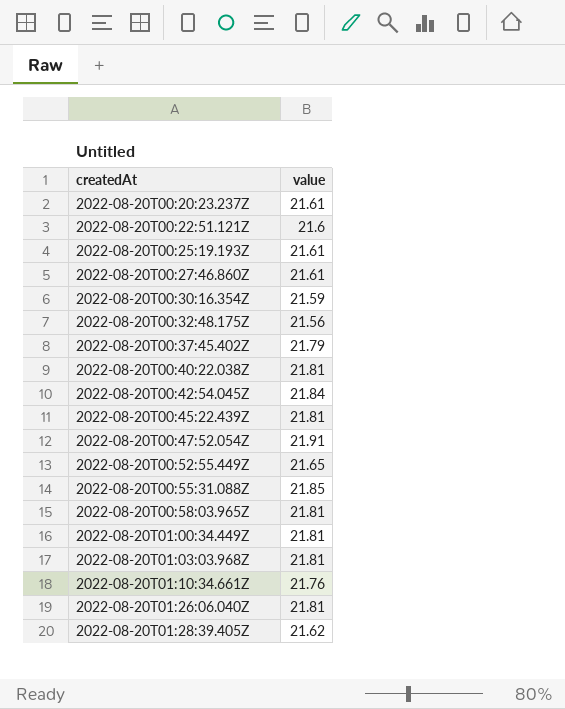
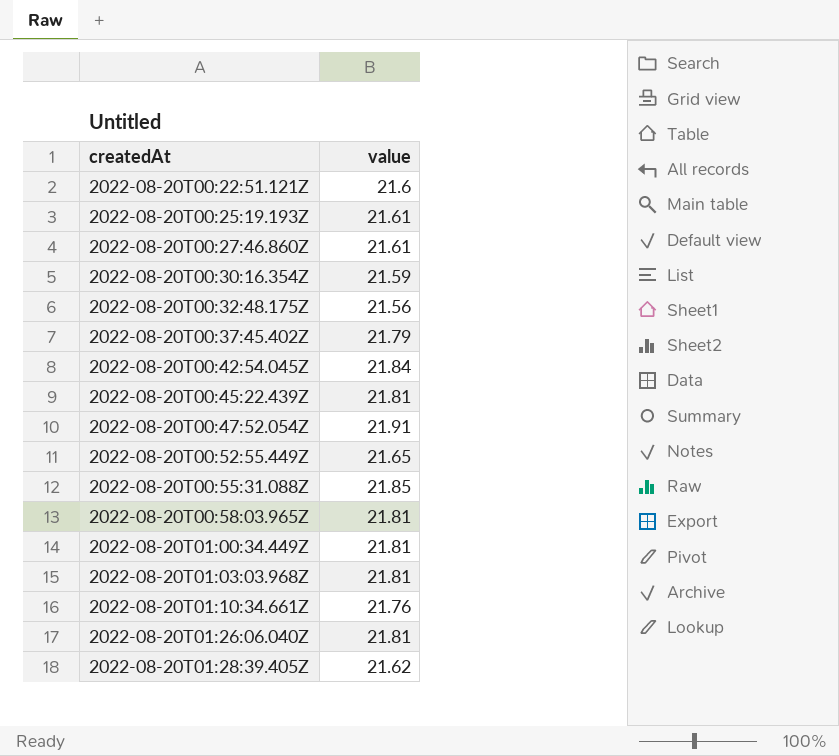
row 2022-08-20T00:20:23.237Z: 21.61 -> none
row 2022-08-20T00:40:22.038Z: 21.81 -> none

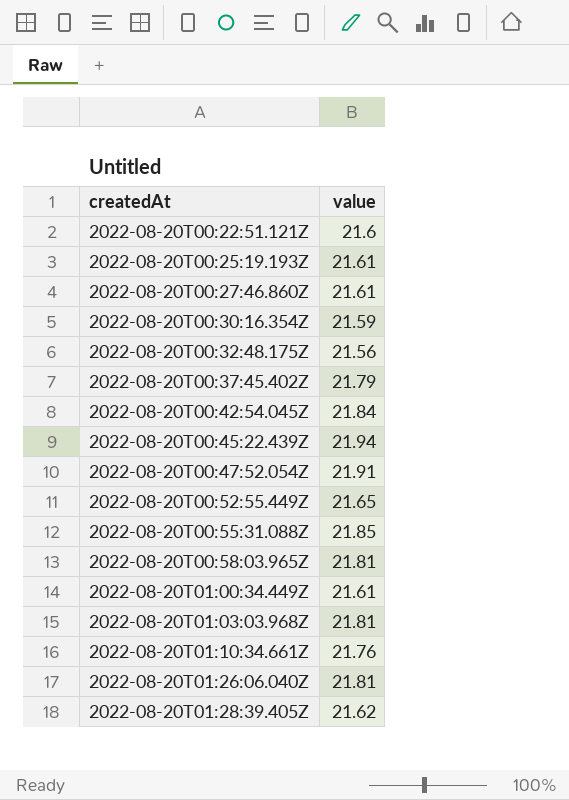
2022-08-20T00:45:22.439Z | value: 21.81 -> 21.94
2022-08-20T01:00:34.449Z | value: 21.81 -> 21.61

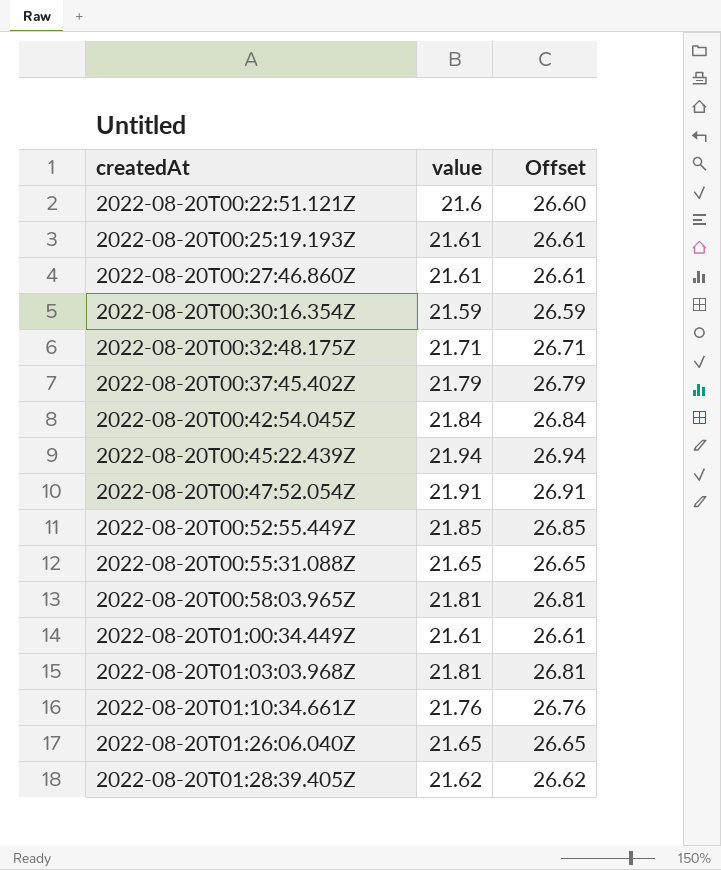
column Offset | formula: none -> [value] + 5
2022-08-20T00:32:48.175Z | value: 21.56 -> 21.71
2022-08-20T00:52:55.449Z | value: 21.65 -> 21.85
2022-08-20T00:55:31.088Z | value: 21.85 -> 21.65
2022-08-20T01:26:06.040Z | value: 21.81 -> 21.65

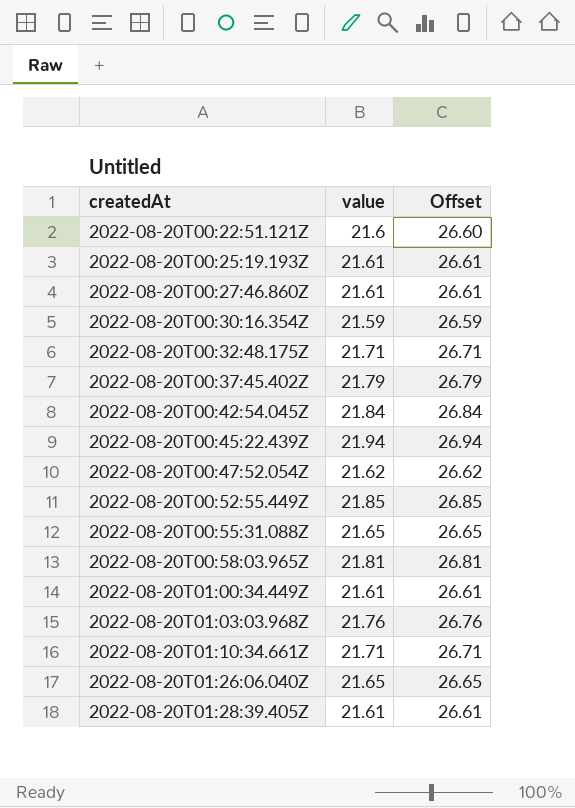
2022-08-20T00:47:52.054Z | value: 21.91 -> 21.62
2022-08-20T00:47:52.054Z | Offset: 26.91 -> 26.62
2022-08-20T01:03:03.968Z | value: 21.81 -> 21.76
2022-08-20T01:03:03.968Z | Offset: 26.81 -> 26.76
2022-08-20T01:10:34.661Z | value: 21.76 -> 21.71
2022-08-20T01:10:34.661Z | Offset: 26.76 -> 26.71
2022-08-20T01:28:39.405Z | value: 21.62 -> 21.61
2022-08-20T01:28:39.405Z | Offset: 26.62 -> 26.61

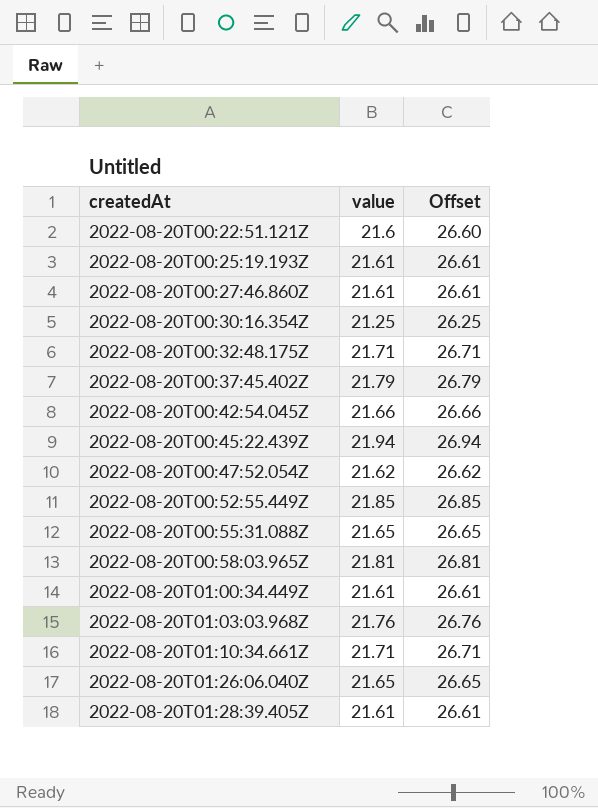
2022-08-20T00:30:16.354Z | value: 21.59 -> 21.25
2022-08-20T00:30:16.354Z | Offset: 26.59 -> 26.25
2022-08-20T00:42:54.045Z | value: 21.84 -> 21.66
2022-08-20T00:42:54.045Z | Offset: 26.84 -> 26.66

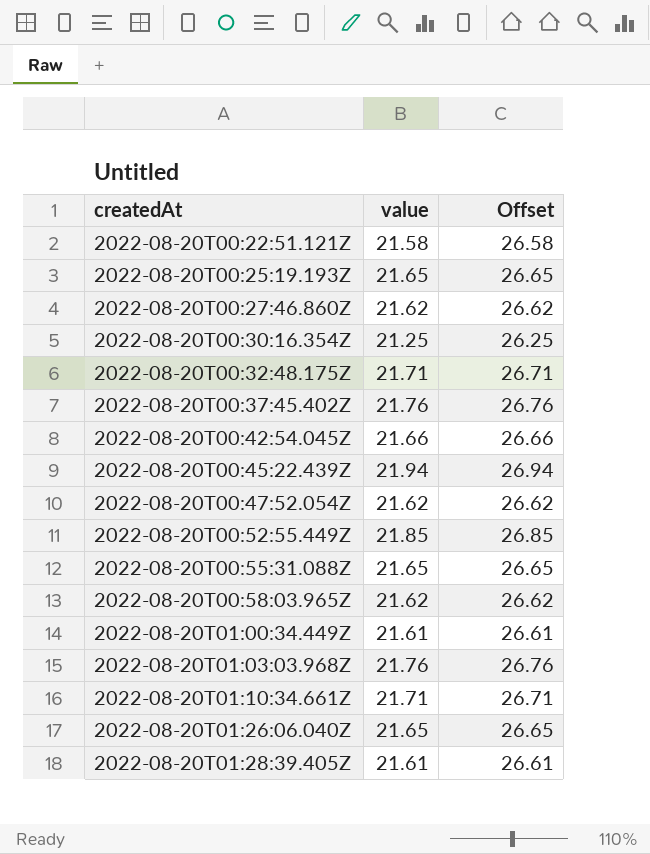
2022-08-20T00:22:51.121Z | value: 21.6 -> 21.58
2022-08-20T00:22:51.121Z | Offset: 26.60 -> 26.58
2022-08-20T00:25:19.193Z | value: 21.61 -> 21.65
2022-08-20T00:25:19.193Z | Offset: 26.61 -> 26.65
2022-08-20T00:27:46.860Z | value: 21.61 -> 21.62
2022-08-20T00:27:46.860Z | Offset: 26.61 -> 26.62
2022-08-20T00:37:45.402Z | value: 21.79 -> 21.76
2022-08-20T00:37:45.402Z | Offset: 26.79 -> 26.76
2022-08-20T00:58:03.965Z | value: 21.81 -> 21.62
2022-08-20T00:58:03.965Z | Offset: 26.81 -> 26.62

